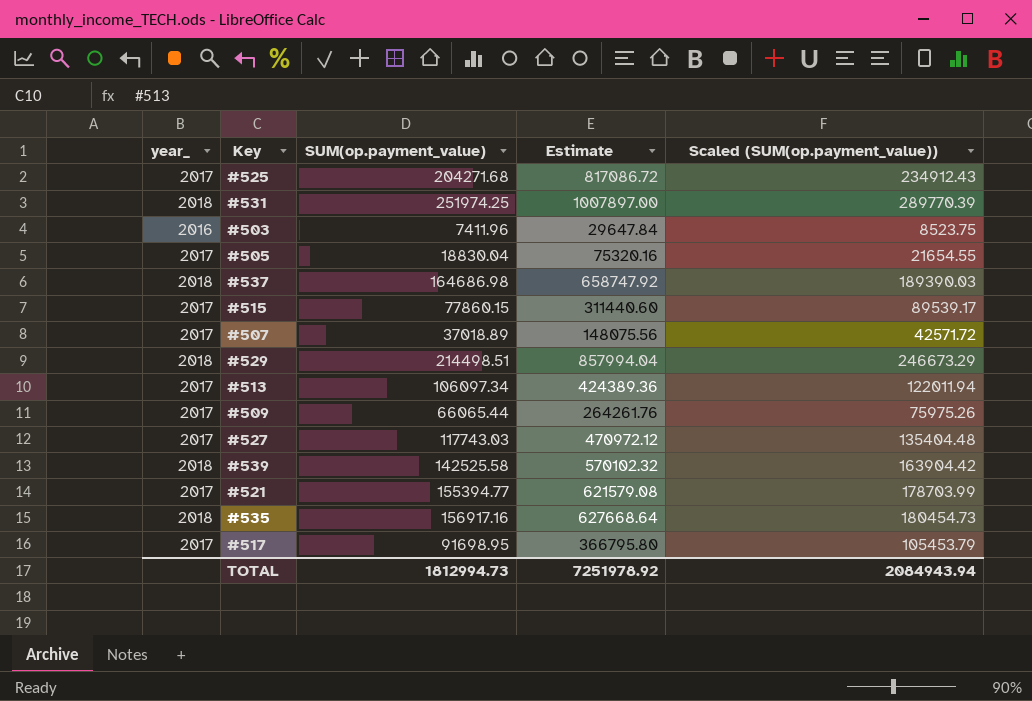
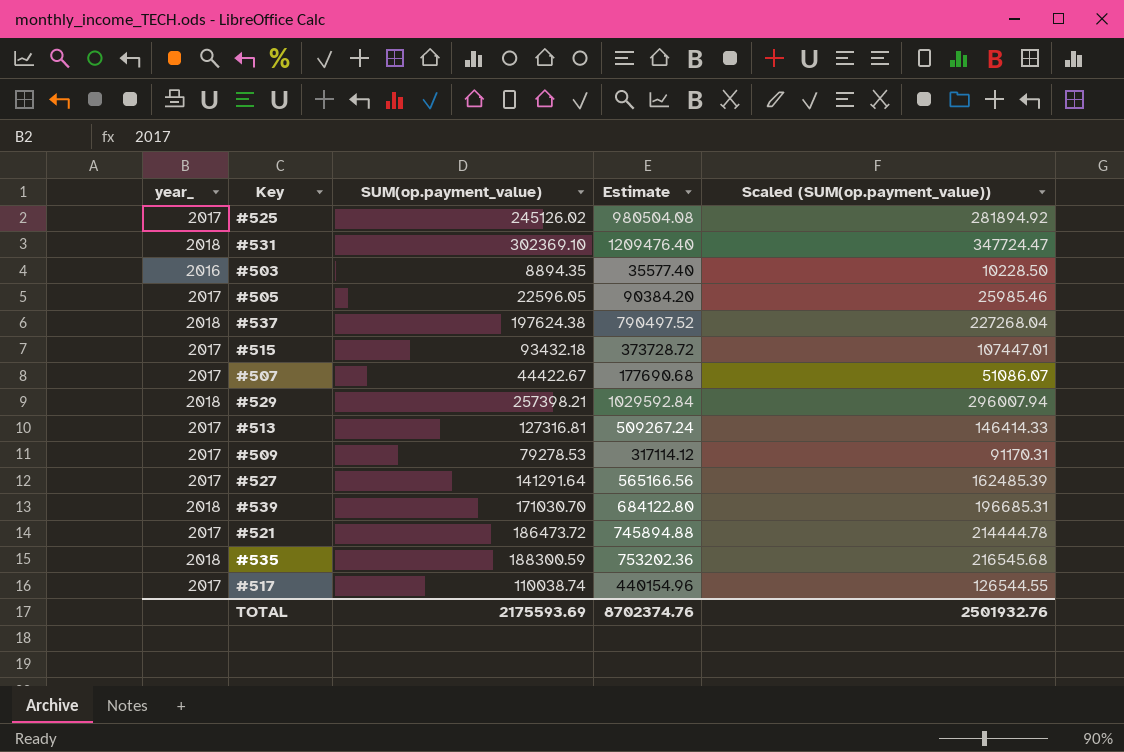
#525 | SUM(op.payment_value): 204271.68 -> 245126.02
#525 | Estimate: 817086.72 -> 980504.08
#525 | Scaled (SUM(op.payment_value)): 234912.43 -> 281894.92
#531 | SUM(op.payment_value): 251974.25 -> 302369.10
#531 | Estimate: 1007897.00 -> 1209476.40
#531 | Scaled (SUM(op.payment_value)): 289770.39 -> 347724.47
#503 | SUM(op.payment_value): 7411.96 -> 8894.35
#503 | Estimate: 29647.84 -> 35577.40
#503 | Scaled (SUM(op.payment_value)): 8523.75 -> 10228.50
#505 | SUM(op.payment_value): 18830.04 -> 22596.05
#505 | Estimate: 75320.16 -> 90384.20
#505 | Scaled (SUM(op.payment_value)): 21654.55 -> 25985.46
#537 | SUM(op.payment_value): 164686.98 -> 197624.38
#537 | Estimate: 658747.92 -> 790497.52
#537 | Scaled (SUM(op.payment_value)): 189390.03 -> 227268.04
#515 | SUM(op.payment_value): 77860.15 -> 93432.18
#515 | Estimate: 311440.60 -> 373728.72
#515 | Scaled (SUM(op.payment_value)): 89539.17 -> 107447.01
#507 | SUM(op.payment_value): 37018.89 -> 44422.67
#507 | Estimate: 148075.56 -> 177690.68
#507 | Scaled (SUM(op.payment_value)): 42571.72 -> 51086.07
#529 | SUM(op.payment_value): 214498.51 -> 257398.21
#529 | Estimate: 857994.04 -> 1029592.84
#529 | Scaled (SUM(op.payment_value)): 246673.29 -> 296007.94
#513 | SUM(op.payment_value): 106097.34 -> 127316.81
#513 | Estimate: 424389.36 -> 509267.24
#513 | Scaled (SUM(op.payment_value)): 122011.94 -> 146414.33
#509 | SUM(op.payment_value): 66065.44 -> 79278.53
#509 | Estimate: 264261.76 -> 317114.12
#509 | Scaled (SUM(op.payment_value)): 75975.26 -> 91170.31
#527 | SUM(op.payment_value): 117743.03 -> 141291.64
#527 | Estimate: 470972.12 -> 565166.56
#527 | Scaled (SUM(op.payment_value)): 135404.48 -> 162485.39
#539 | SUM(op.payment_value): 142525.58 -> 171030.70
#539 | Estimate: 570102.32 -> 684122.80
#539 | Scaled (SUM(op.payment_value)): 163904.42 -> 196685.31
#521 | SUM(op.payment_value): 155394.77 -> 186473.72
#521 | Estimate: 621579.08 -> 745894.88
#521 | Scaled (SUM(op.payment_value)): 178703.99 -> 214444.78
#535 | SUM(op.payment_value): 156917.16 -> 188300.59
#535 | Estimate: 627668.64 -> 753202.36
#535 | Scaled (SUM(op.payment_value)): 180454.73 -> 216545.68
#517 | SUM(op.payment_value): 91698.95 -> 110038.74
#517 | Estimate: 366795.80 -> 440154.96
#517 | Scaled (SUM(op.payment_value)): 105453.79 -> 126544.55
TOTAL | SUM(op.payment_value): 1812994.73 -> 2175593.69
TOTAL | Estimate: 7251978.92 -> 8702374.76
TOTAL | Scaled (SUM(op.payment_value)): 2084943.94 -> 2501932.76

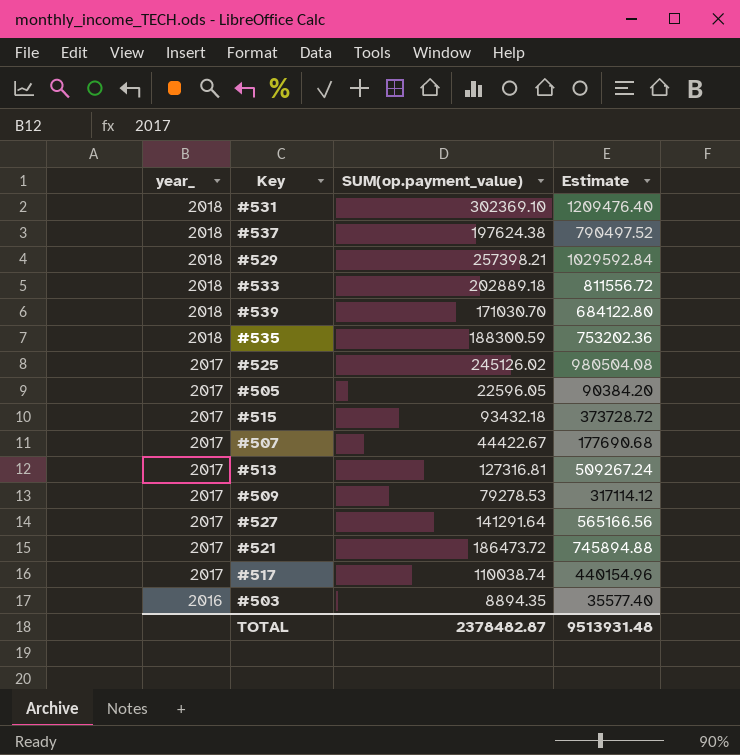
row order: none -> year_ descending
column Scaled (SUM(op.payment_value)) | formula: [SUM(op.payment_value)] * 1.15 -> none
row #533: none -> 2018 | 202889.18 | 811556.72
TOTAL | SUM(op.payment_value): 2175593.69 -> 2378482.87
TOTAL | Estimate: 8702374.76 -> 9513931.48

